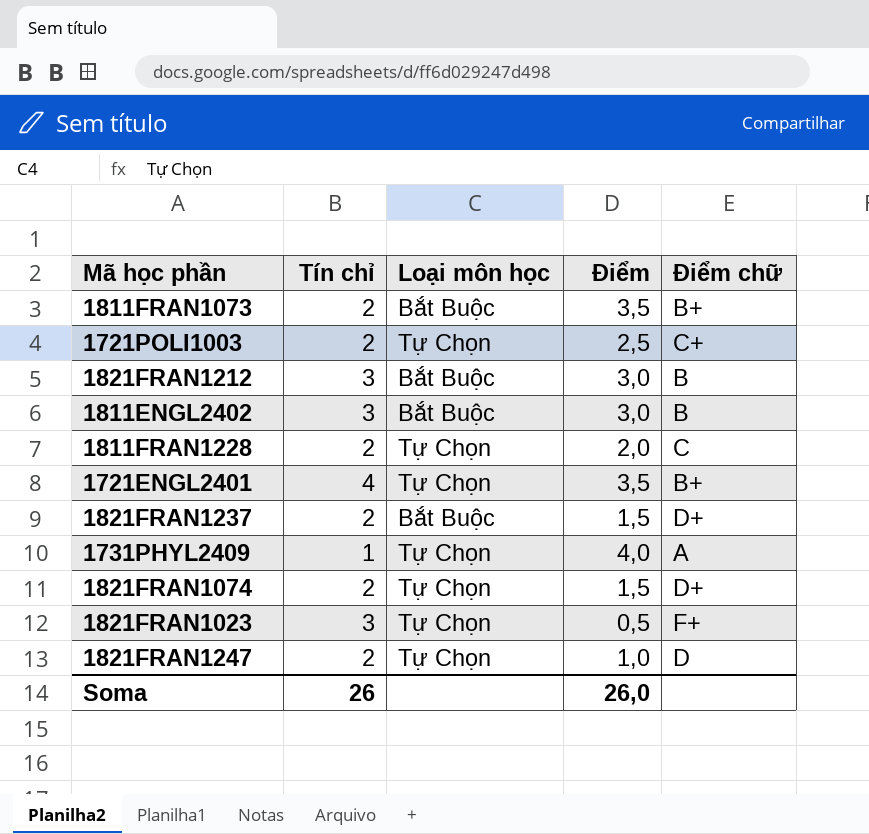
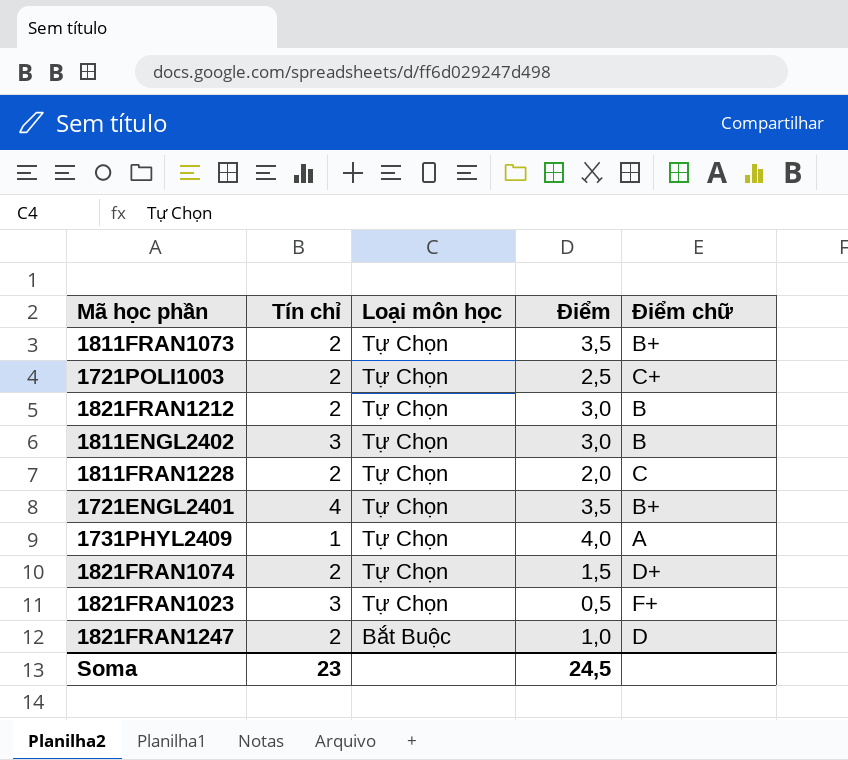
row 1821FRAN1237: 2 | Bắt Buộc | 1,5 | D+ -> none
1811FRAN1073 | Loại môn học: Bắt Buộc -> Tự Chọn
1821FRAN1212 | Tín chỉ: 3 -> 2
1821FRAN1212 | Loại môn học: Bắt Buộc -> Tự Chọn
1811ENGL2402 | Loại môn học: Bắt Buộc -> Tự Chọn
1821FRAN1247 | Loại môn học: Tự Chọn -> Bắt Buộc
Soma | Tín chỉ: 26 -> 23
Soma | Điểm: 26,0 -> 24,5

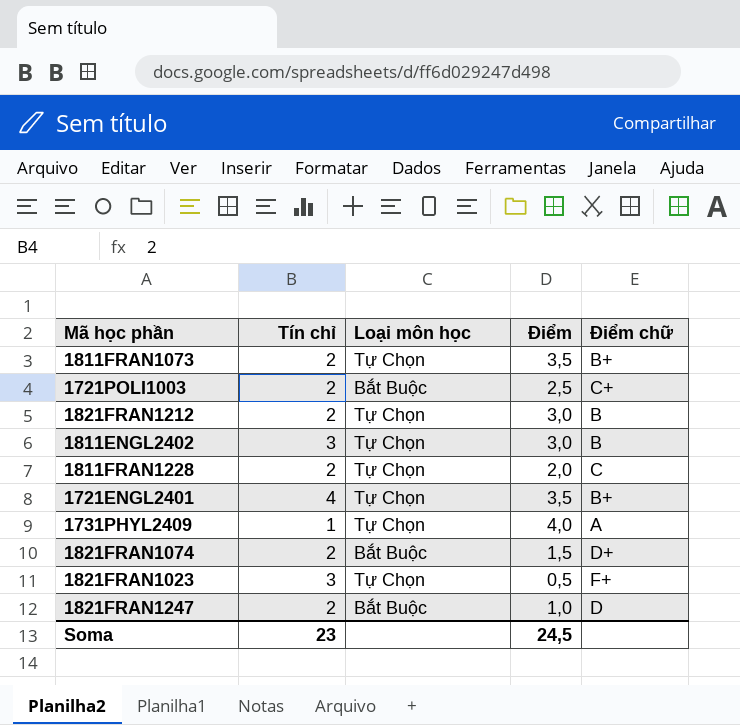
1721POLI1003 | Loại môn học: Tự Chọn -> Bắt Buộc
1821FRAN1074 | Loại môn học: Tự Chọn -> Bắt Buộc

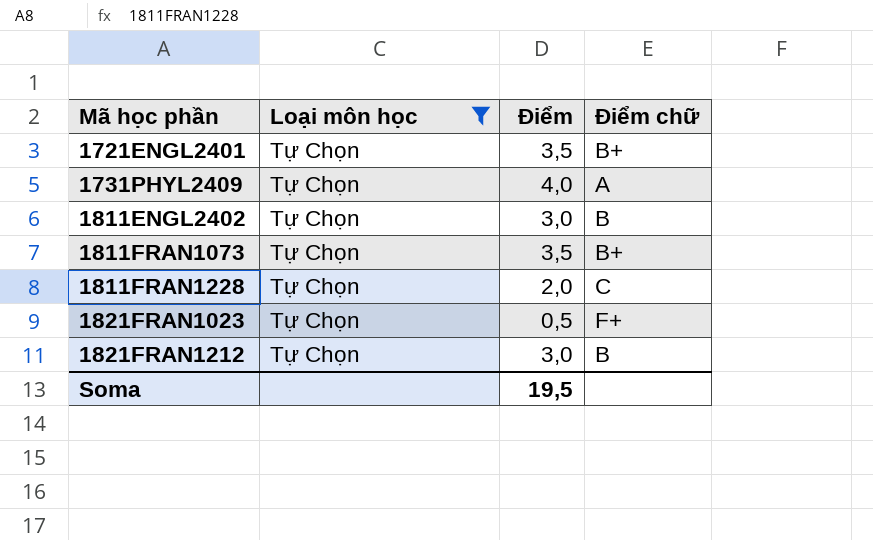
filter: none -> Loại môn học = Tự Chọn
row order: none -> Mã học phần ascending
column Tín chỉ | position: 2 -> none
Soma | Điểm: 24,5 -> 19,5

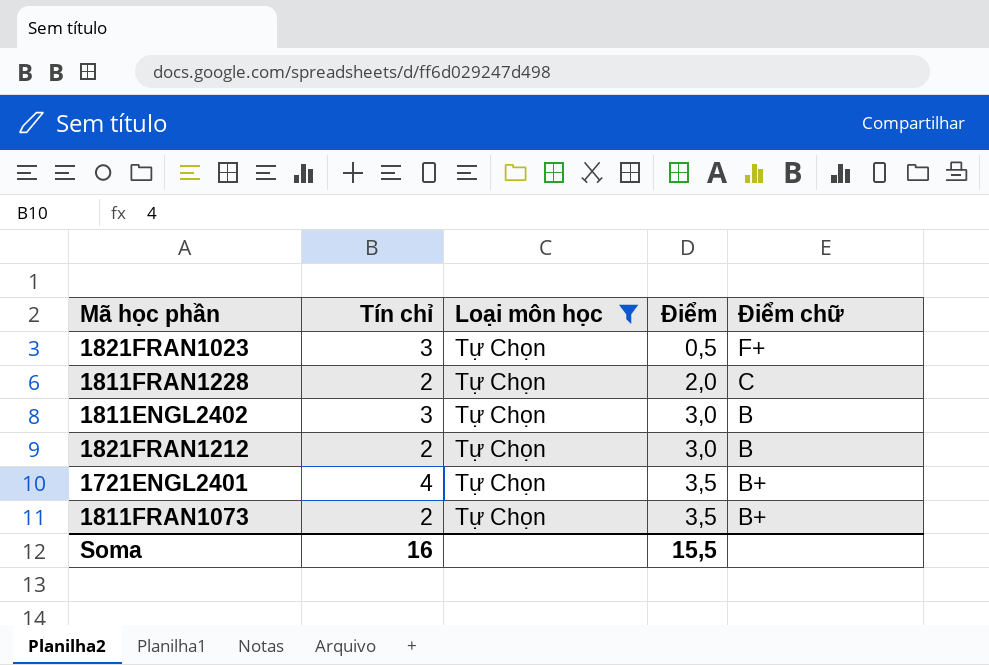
row order: Mã học phần ascending -> Điểm ascending
column Tín chỉ | position: none -> 2
row 1731PHYL2409: Tự Chọn | 4,0 | A -> none
Soma | Điểm: 19,5 -> 15,5

